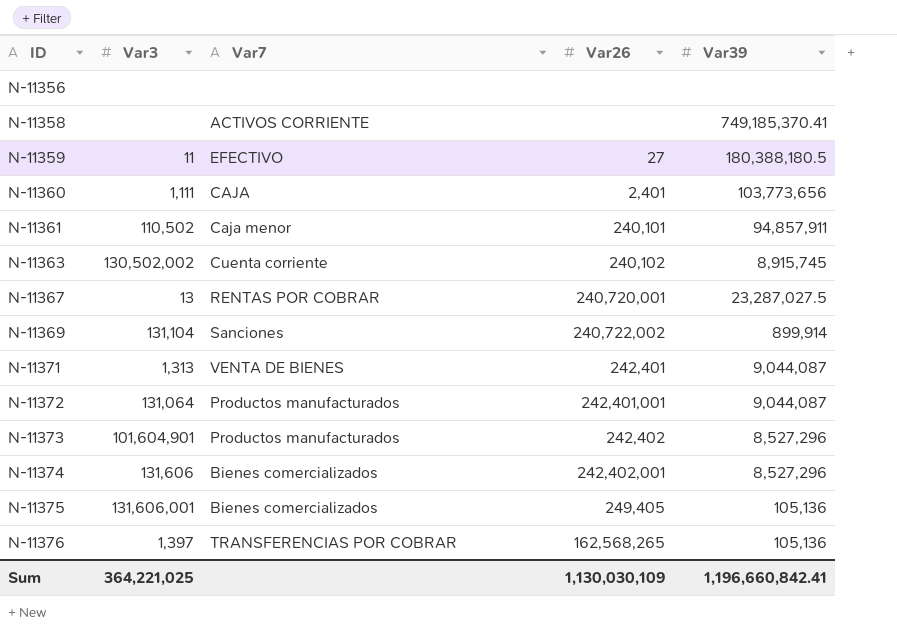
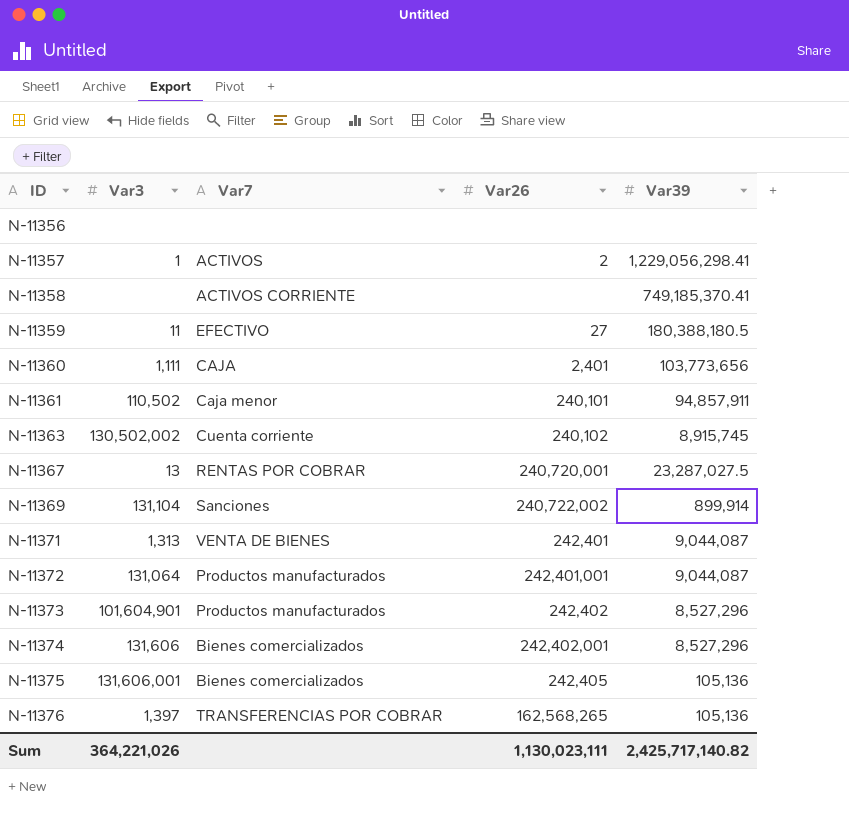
row N-11357: none -> 1 | ACTIVOS | 2 | 1,229,056,298.41
N-11375 | Var26: 249,405 -> 242,405
Sum | Var3: 364,221,025 -> 364,221,026
Sum | Var26: 1,130,030,109 -> 1,130,023,111
Sum | Var39: 1,196,660,842.41 -> 2,425,717,140.82

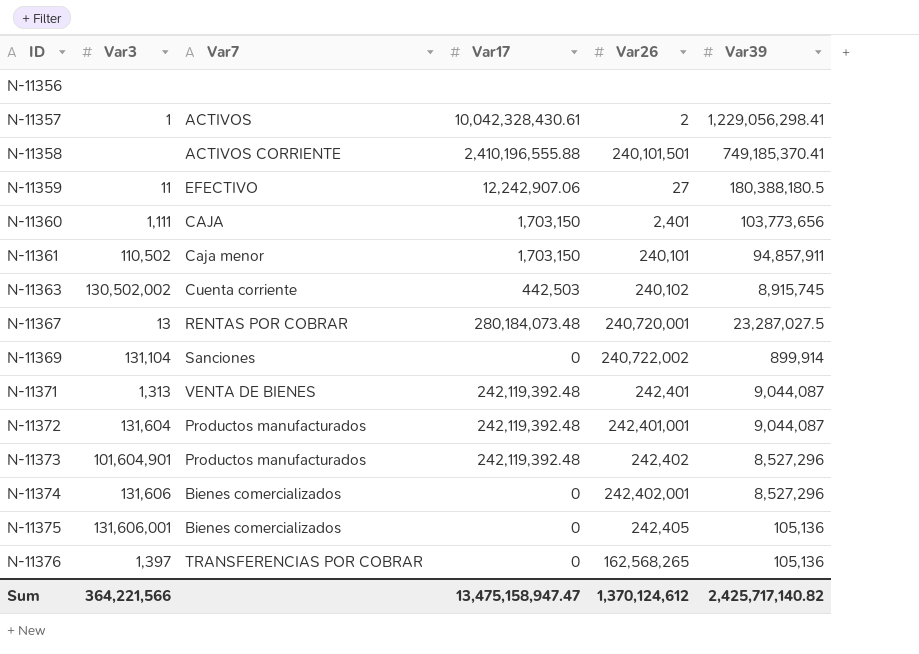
column Var17 | position: none -> 4
N-11358 | Var26: none -> 240,101,501
N-11372 | Var3: 131,064 -> 131,604
Sum | Var3: 364,221,026 -> 364,221,566
Sum | Var26: 1,130,023,111 -> 1,370,124,612

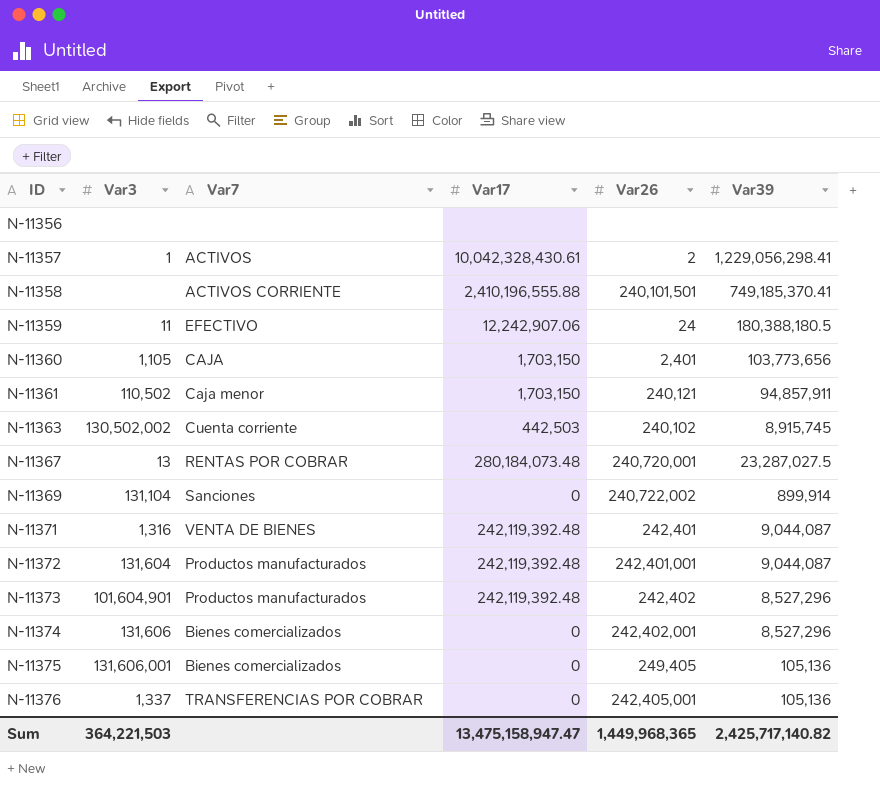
N-11359 | Var26: 27 -> 24
N-11360 | Var3: 1,111 -> 1,105
N-11361 | Var26: 240,101 -> 240,121
N-11371 | Var3: 1,313 -> 1,316
N-11375 | Var26: 242,405 -> 249,405
N-11376 | Var3: 1,397 -> 1,337
N-11376 | Var26: 162,568,265 -> 242,405,001
Sum | Var3: 364,221,566 -> 364,221,503
Sum | Var26: 1,370,124,612 -> 1,449,968,365

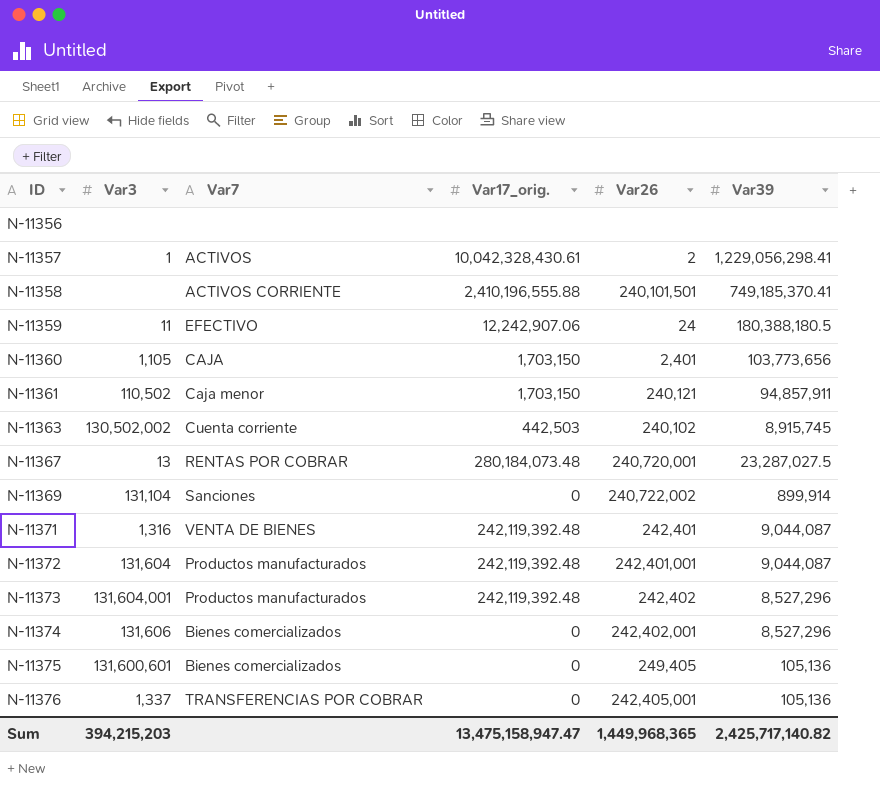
column name: Var17 -> Var17_orig.
N-11373 | Var3: 101,604,901 -> 131,604,001
N-11375 | Var3: 131,606,001 -> 131,600,601
Sum | Var3: 364,221,503 -> 394,215,203

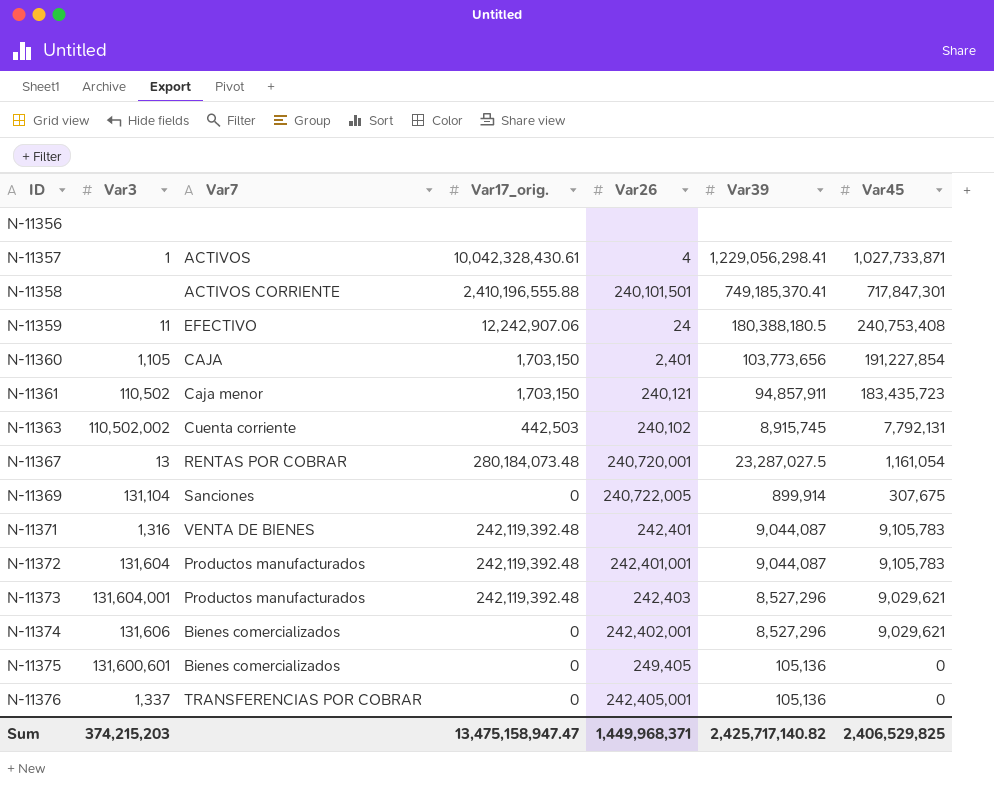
column Var45 | position: none -> 7
N-11357 | Var26: 2 -> 4
N-11363 | Var3: 130,502,002 -> 110,502,002
N-11369 | Var26: 240,722,002 -> 240,722,005
N-11373 | Var26: 242,402 -> 242,403
Sum | Var3: 394,215,203 -> 374,215,203
Sum | Var26: 1,449,968,365 -> 1,449,968,371

